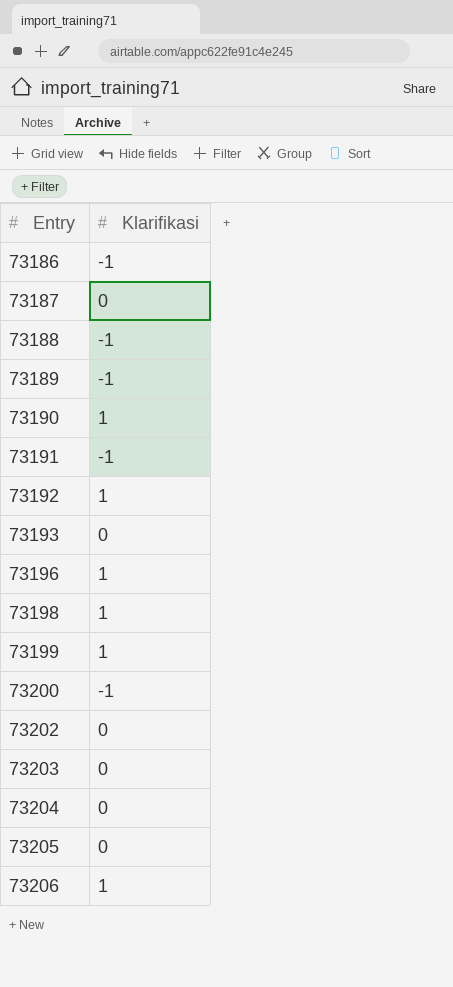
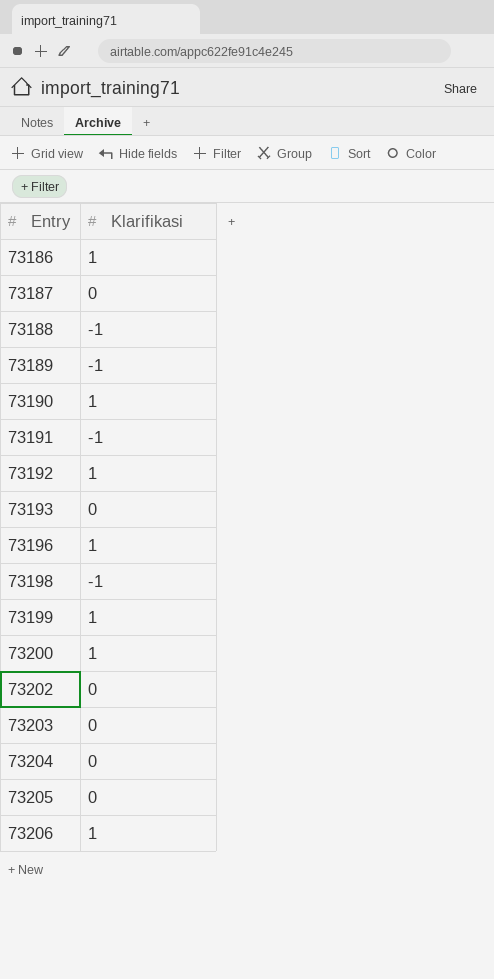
73186 | Klarifikasi: -1 -> 1
73198 | Klarifikasi: 1 -> -1
73200 | Klarifikasi: -1 -> 1

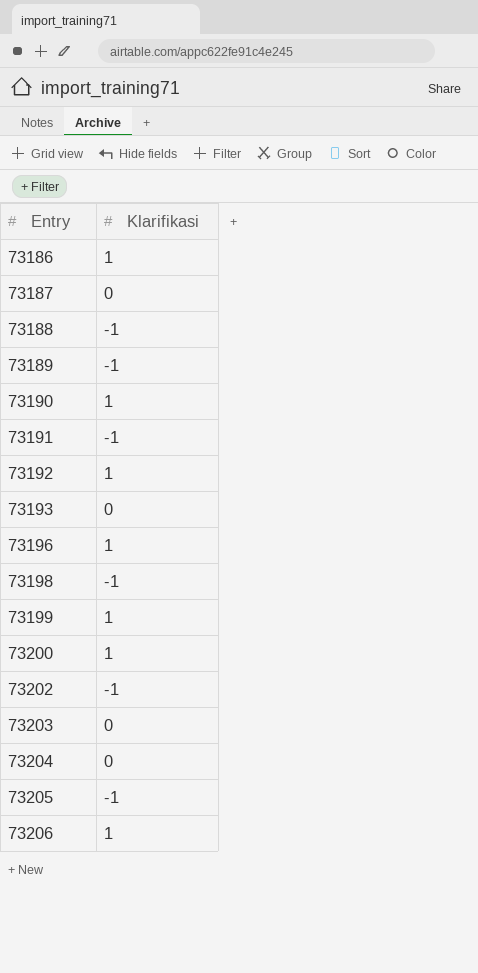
73202 | Klarifikasi: 0 -> -1
73205 | Klarifikasi: 0 -> -1

